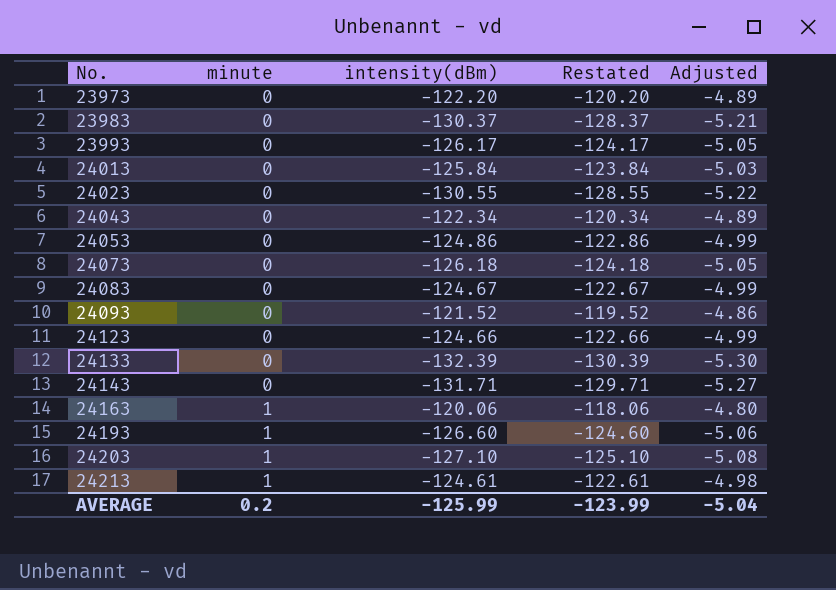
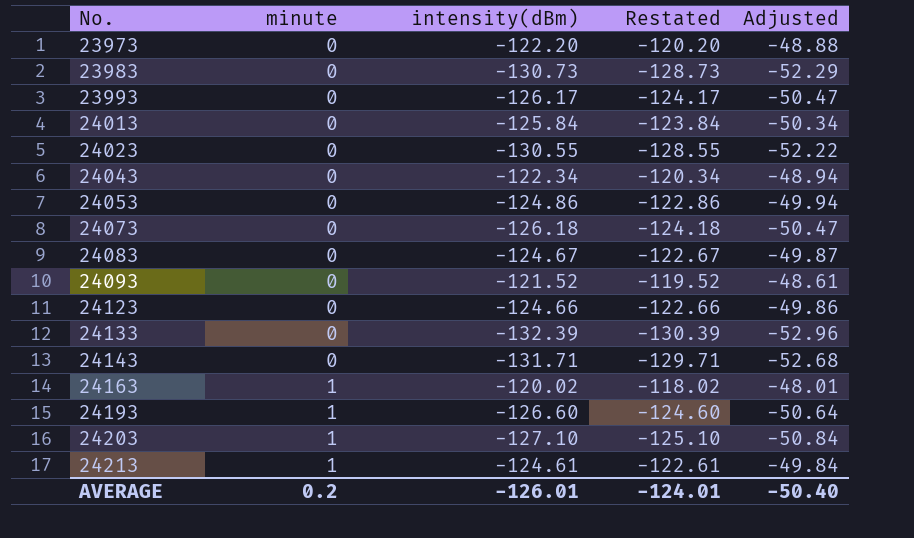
column Adjusted | formula: [intensity(dBm)] * 0.04 -> [intensity(dBm)] * 0.4
23983 | intensity(dBm): -130.37 -> -130.73
23983 | Restated: -128.37 -> -128.73
24163 | intensity(dBm): -120.06 -> -120.02
24163 | Restated: -118.06 -> -118.02
AVERAGE | intensity(dBm): -125.99 -> -126.01
AVERAGE | Restated: -123.99 -> -124.01
AVERAGE | Adjusted: -5.04 -> -50.40

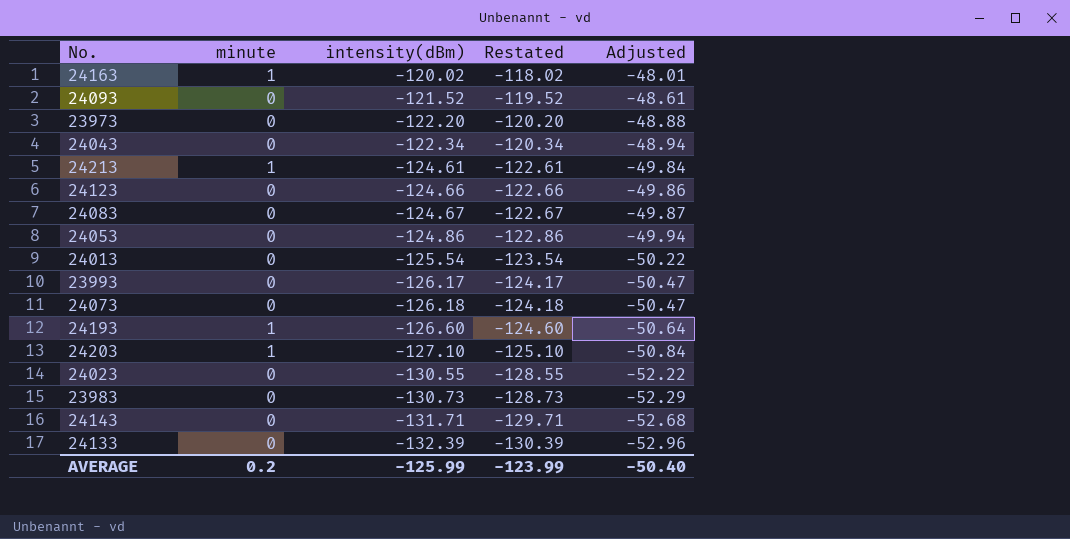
row order: No. ascending -> intensity(dBm) descending
24013 | intensity(dBm): -125.84 -> -125.54
24013 | Restated: -123.84 -> -123.54
24013 | Adjusted: -50.34 -> -50.22
AVERAGE | intensity(dBm): -126.01 -> -125.99
AVERAGE | Restated: -124.01 -> -123.99

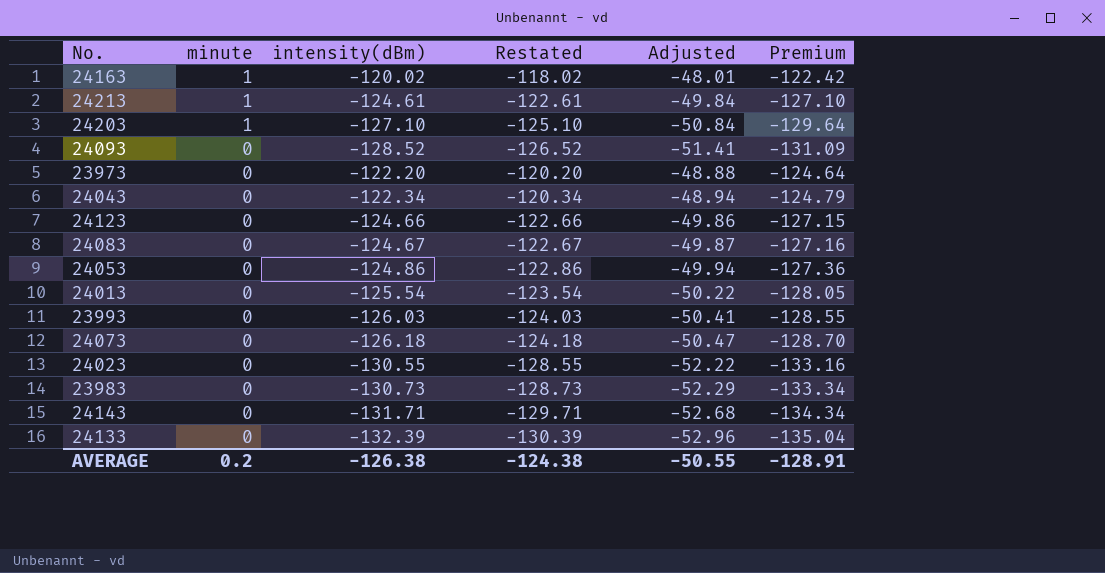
row order: intensity(dBm) descending -> minute descending
column Premium | formula: none -> [intensity(dBm)] * 1.02
row 24193: 1 | -126.60 | -124.60 | -50.64 -> none
24093 | intensity(dBm): -121.52 -> -128.52
24093 | Restated: -119.52 -> -126.52
24093 | Adjusted: -48.61 -> -51.41
23993 | intensity(dBm): -126.17 -> -126.03
23993 | Restated: -124.17 -> -124.03
23993 | Adjusted: -50.47 -> -50.41
AVERAGE | intensity(dBm): -125.99 -> -126.38
AVERAGE | Restated: -123.99 -> -124.38
AVERAGE | Adjusted: -50.40 -> -50.55

